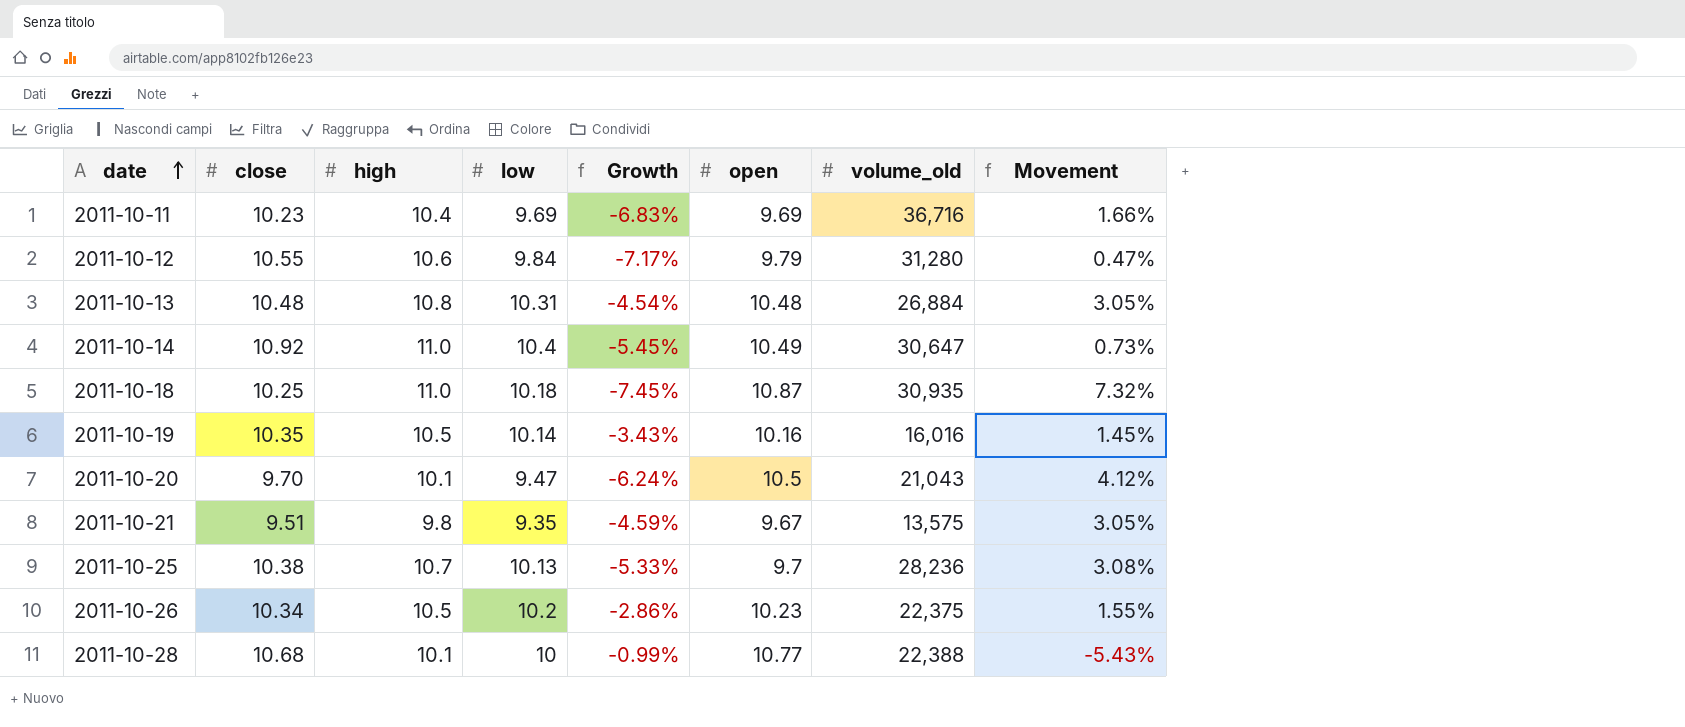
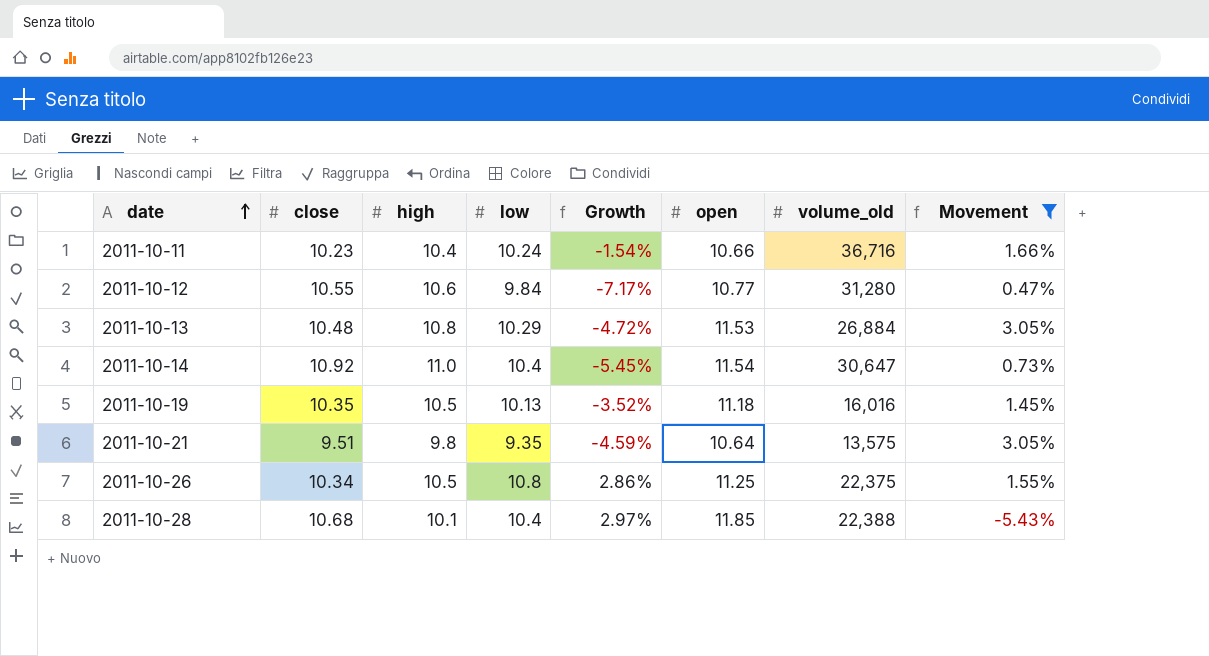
filter: none -> Movement <= 3.05%
2011-10-11 | low: 9.69 -> 10.24
2011-10-11 | Growth: -6.83% -> -1.54%
2011-10-11 | open: 9.69 -> 10.66
2011-10-12 | open: 9.79 -> 10.77
2011-10-13 | low: 10.31 -> 10.29
2011-10-13 | Growth: -4.54% -> -4.72%
2011-10-13 | open: 10.48 -> 11.53
2011-10-14 | open: 10.49 -> 11.54
2011-10-19 | low: 10.14 -> 10.13
2011-10-19 | Growth: -3.43% -> -3.52%
2011-10-19 | open: 10.16 -> 11.18
2011-10-21 | open: 9.67 -> 10.64
2011-10-26 | low: 10.2 -> 10.8
2011-10-26 | Growth: -2.86% -> 2.86%
2011-10-26 | open: 10.23 -> 11.25
2011-10-28 | low: 10 -> 10.4
2011-10-28 | Growth: -0.99% -> 2.97%
2011-10-28 | open: 10.77 -> 11.85

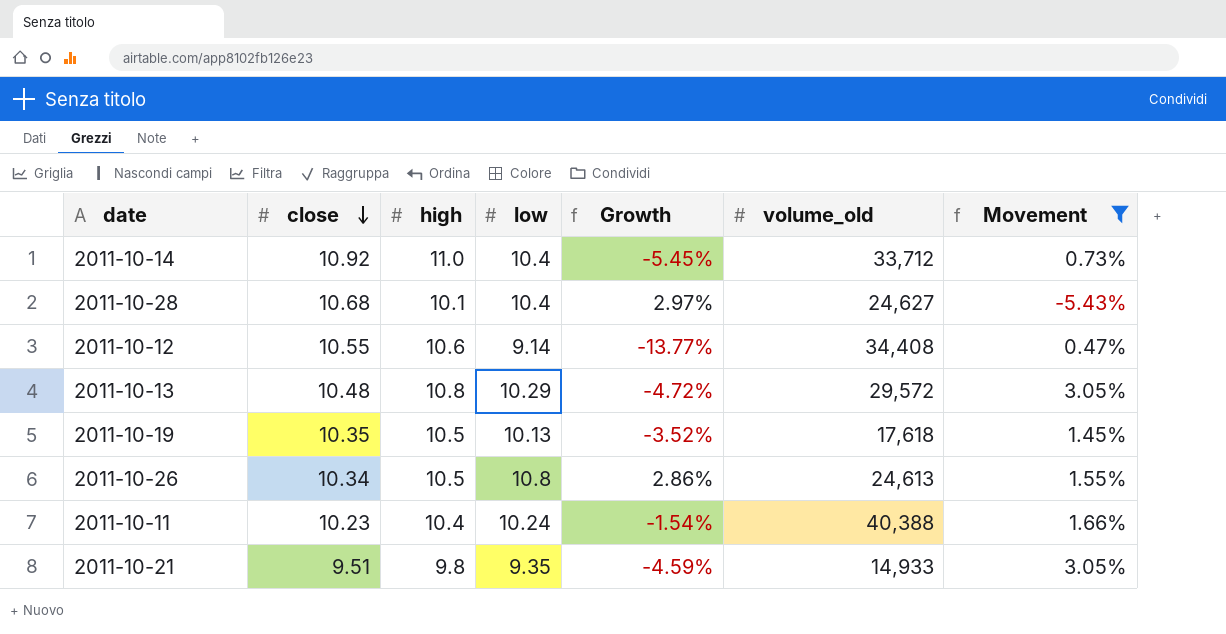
row order: date ascending -> close descending
column open | position: 6 -> none
2011-10-14 | volume_old: 30,647 -> 33,712
2011-10-28 | volume_old: 22,388 -> 24,627
2011-10-12 | low: 9.84 -> 9.14
2011-10-12 | Growth: -7.17% -> -13.77%
2011-10-12 | volume_old: 31,280 -> 34,408
2011-10-13 | volume_old: 26,884 -> 29,572
2011-10-19 | volume_old: 16,016 -> 17,618
2011-10-26 | volume_old: 22,375 -> 24,613
2011-10-11 | volume_old: 36,716 -> 40,388
2011-10-21 | volume_old: 13,575 -> 14,933

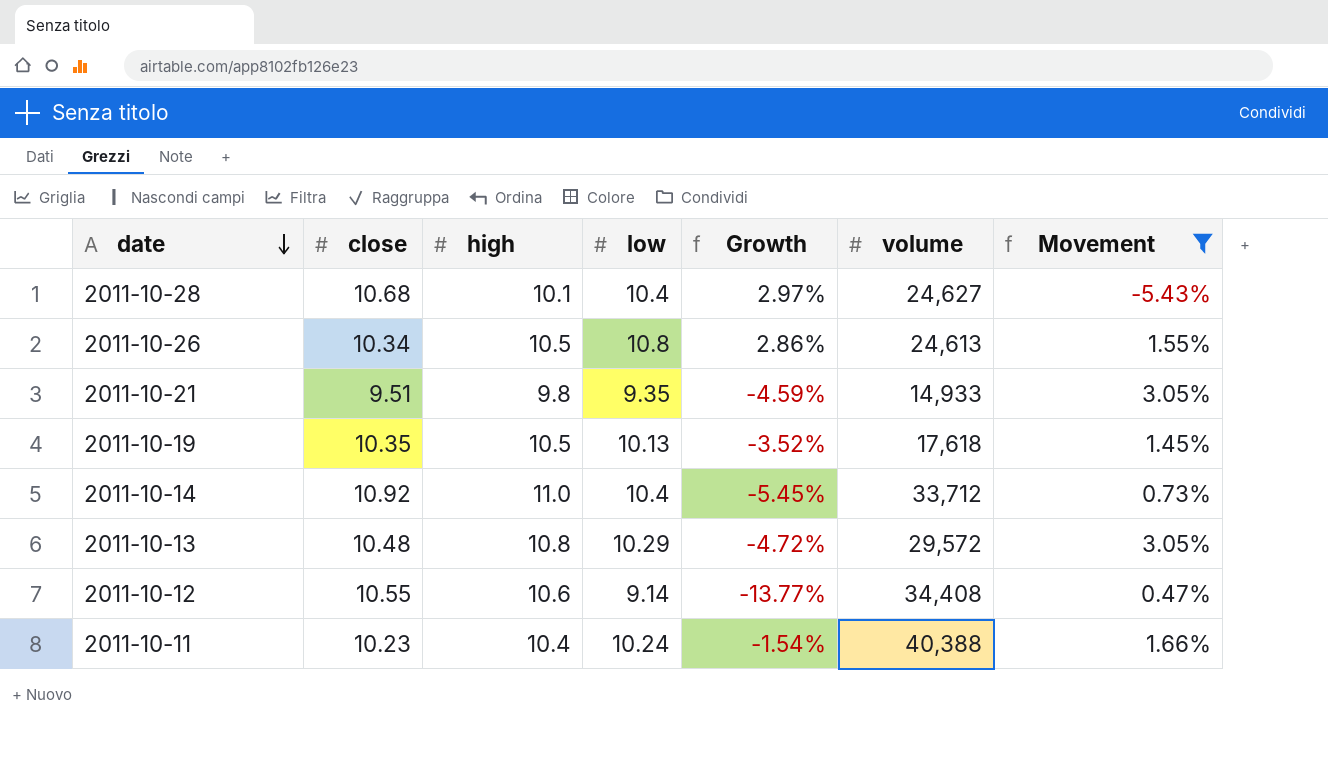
row order: close descending -> date descending
column name: volume_old -> volume

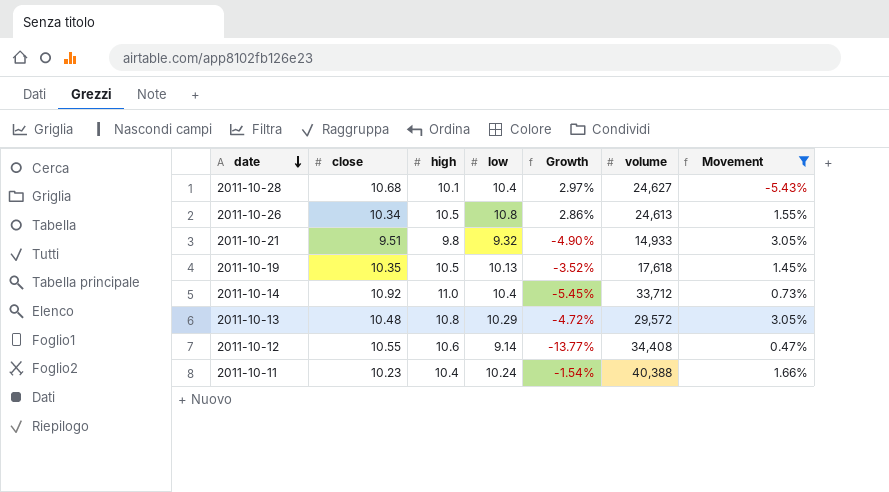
2011-10-21 | low: 9.35 -> 9.32
2011-10-21 | Growth: -4.59% -> -4.90%

